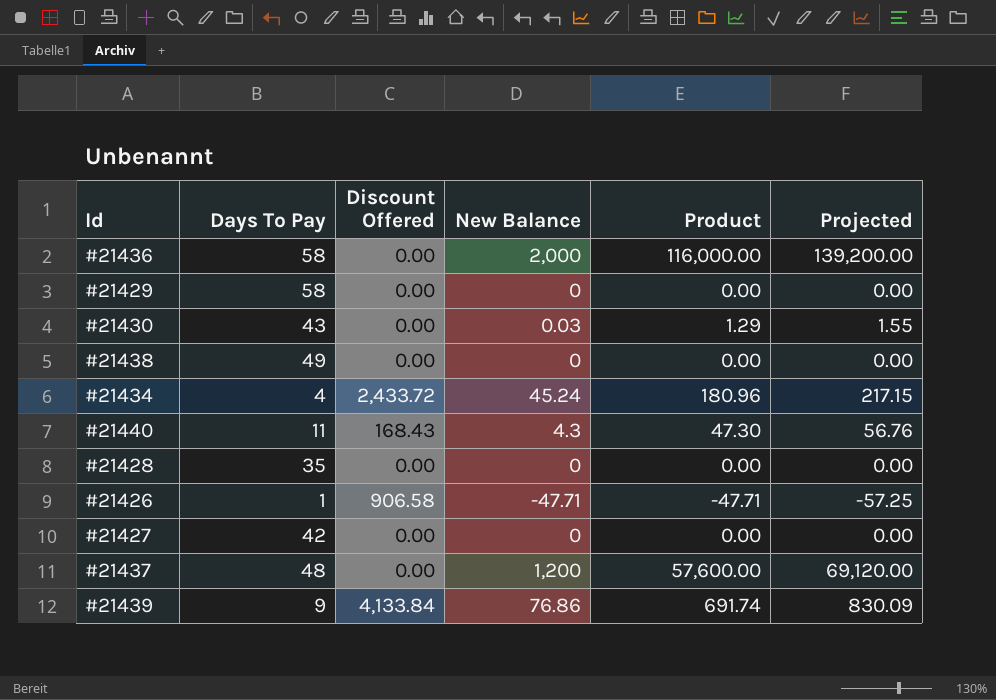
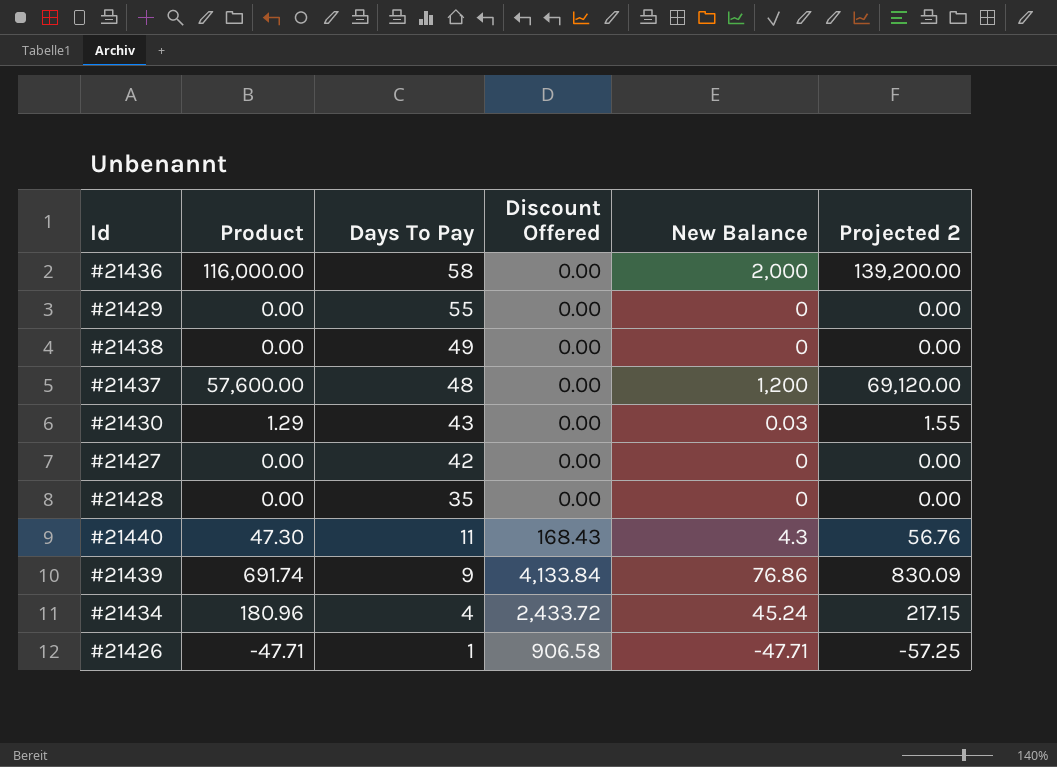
row order: none -> Days To Pay descending
column Product | position: 5 -> 2
column name: Projected -> Projected 2
#21429 | Days To Pay: 58 -> 55

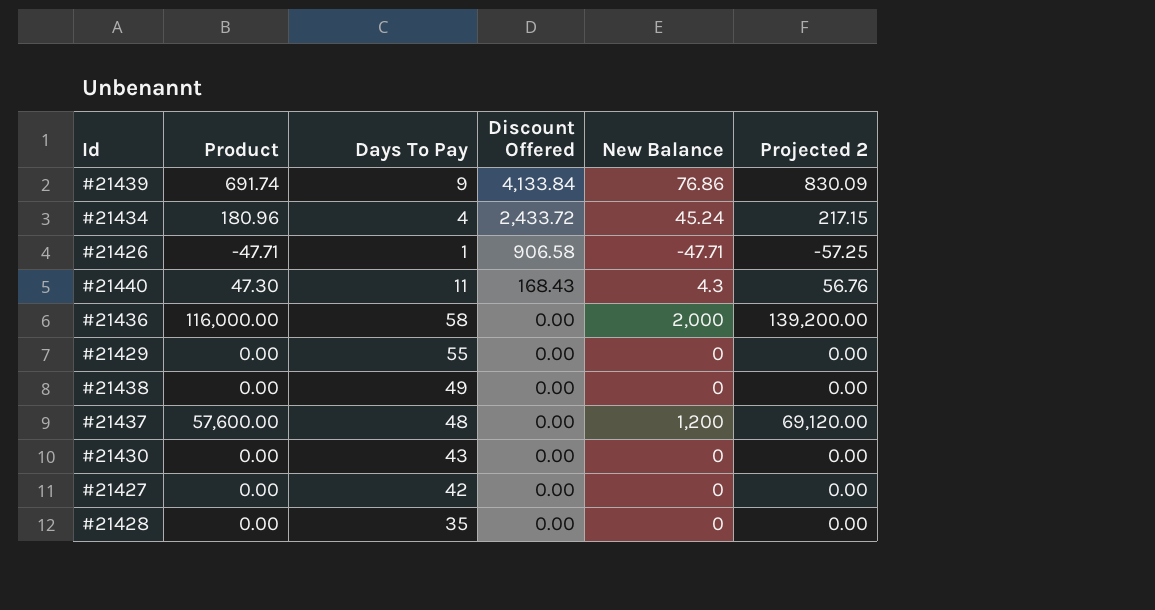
row order: Days To Pay descending -> Discount Offered descending
#21430 | Product: 1.29 -> 0.00
#21430 | New Balance: 0.03 -> 0
#21430 | Projected 2: 1.55 -> 0.00

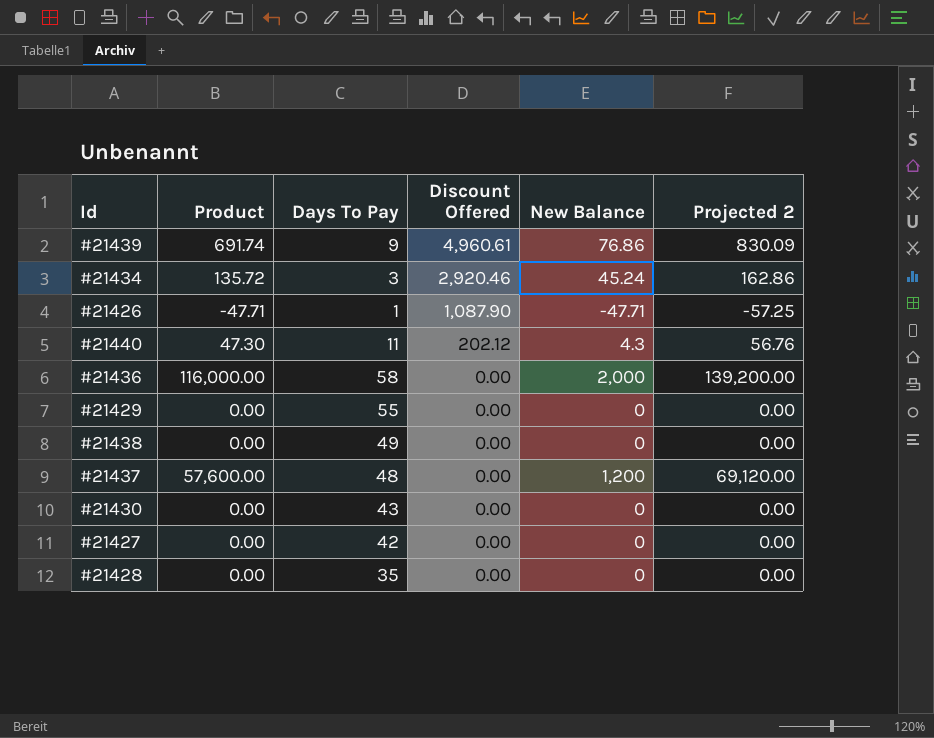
#21439 | Discount Offered: 4,133.84 -> 4,960.61
#21434 | Product: 180.96 -> 135.72
#21434 | Days To Pay: 4 -> 3
#21434 | Discount Offered: 2,433.72 -> 2,920.46
#21434 | Projected 2: 217.15 -> 162.86
#21426 | Discount Offered: 906.58 -> 1,087.90
#21440 | Discount Offered: 168.43 -> 202.12

